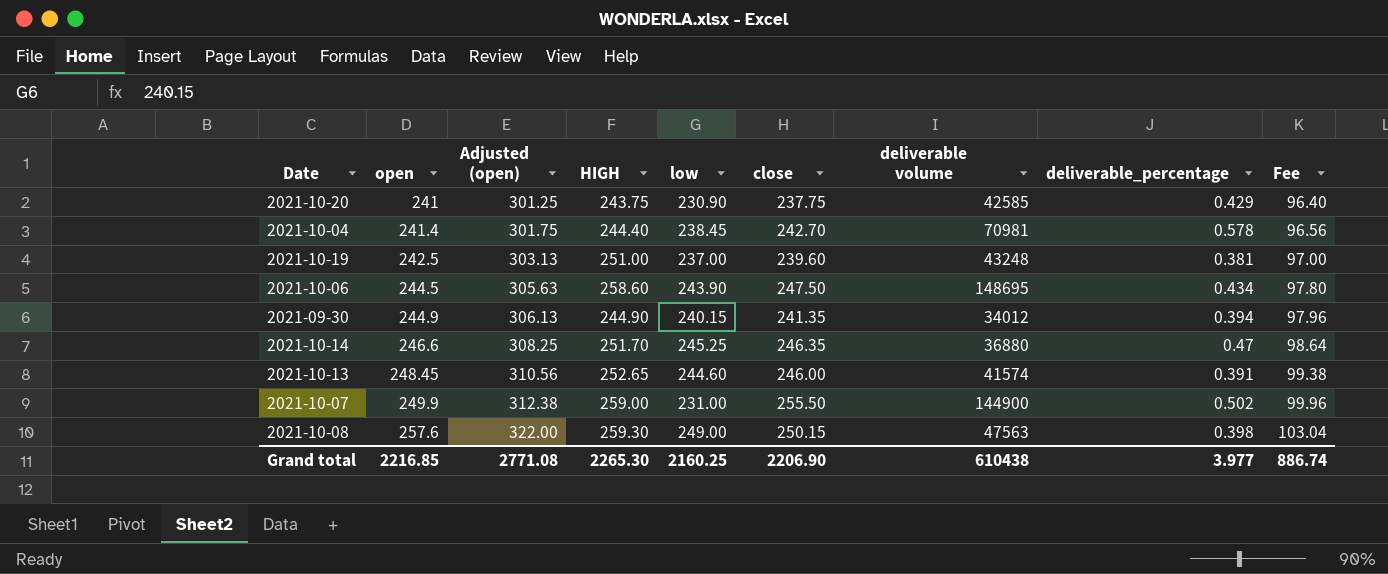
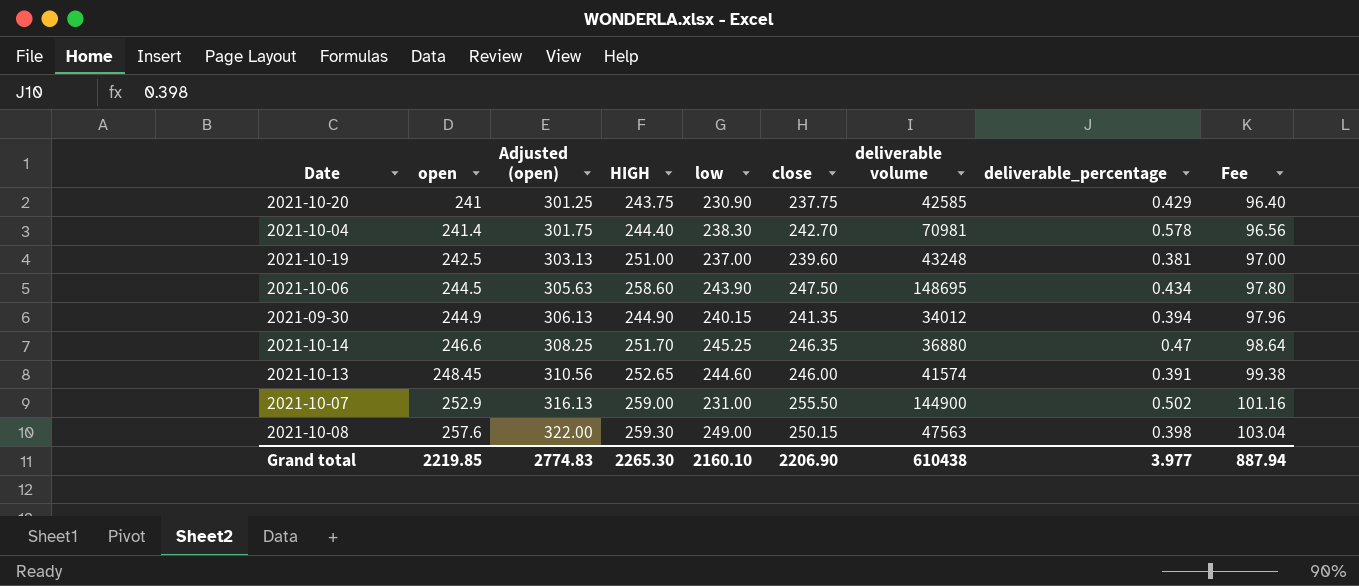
2021-10-04 | low: 238.45 -> 238.30
2021-10-07 | open: 249.9 -> 252.9
2021-10-07 | Adjusted (open): 312.38 -> 316.13
2021-10-07 | Fee: 99.96 -> 101.16
Grand total | open: 2216.85 -> 2219.85
Grand total | Adjusted (open): 2771.08 -> 2774.83
Grand total | low: 2160.25 -> 2160.10
Grand total | Fee: 886.74 -> 887.94

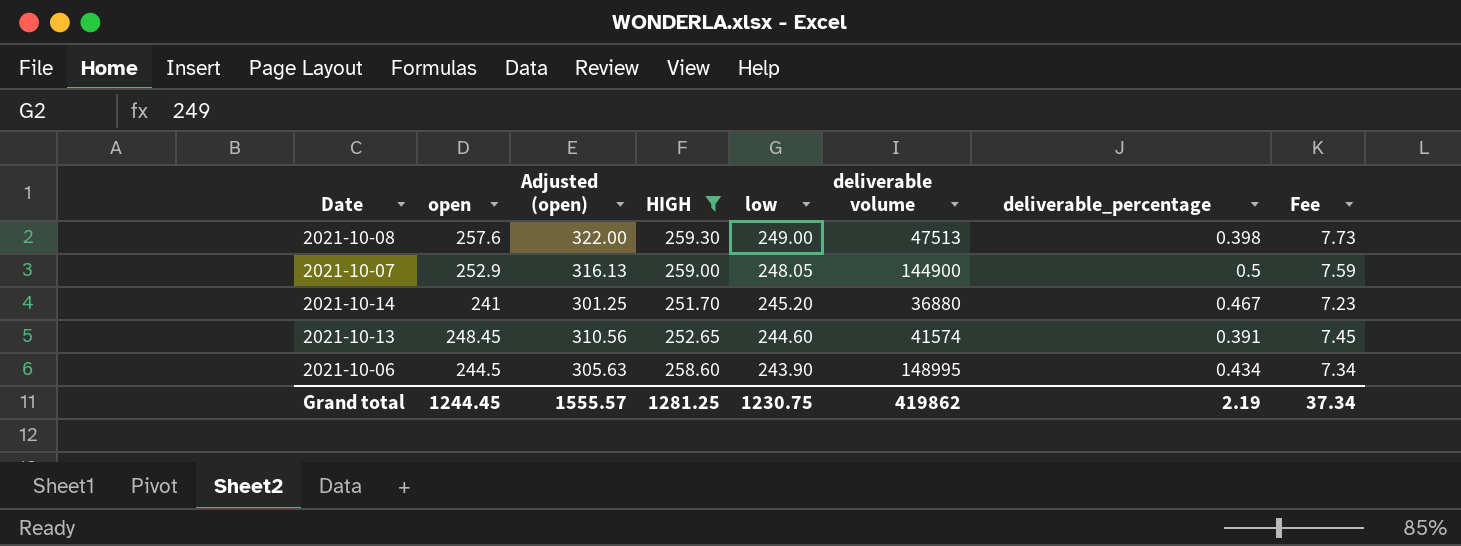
filter: none -> HIGH >= 251.70
row order: open ascending -> low descending
column close | position: 6 -> none
column Fee | formula: [open] * 0.4 -> [open] * 0.03
2021-10-08 | deliverable volume: 47563 -> 47513
2021-10-07 | low: 231.00 -> 248.05
2021-10-07 | deliverable_percentage: 0.502 -> 0.5
2021-10-14 | open: 246.6 -> 241
2021-10-14 | Adjusted (open): 308.25 -> 301.25
2021-10-14 | low: 245.25 -> 245.20
2021-10-14 | deliverable_percentage: 0.47 -> 0.467
2021-10-06 | deliverable volume: 148695 -> 148995
Grand total | open: 2219.85 -> 1244.45
Grand total | Adjusted (open): 2774.83 -> 1555.57
Grand total | HIGH: 2265.30 -> 1281.25
Grand total | low: 2160.10 -> 1230.75
Grand total | deliverable volume: 610438 -> 419862
Grand total | deliverable_percentage: 3.977 -> 2.19
Grand total | Fee: 887.94 -> 37.34

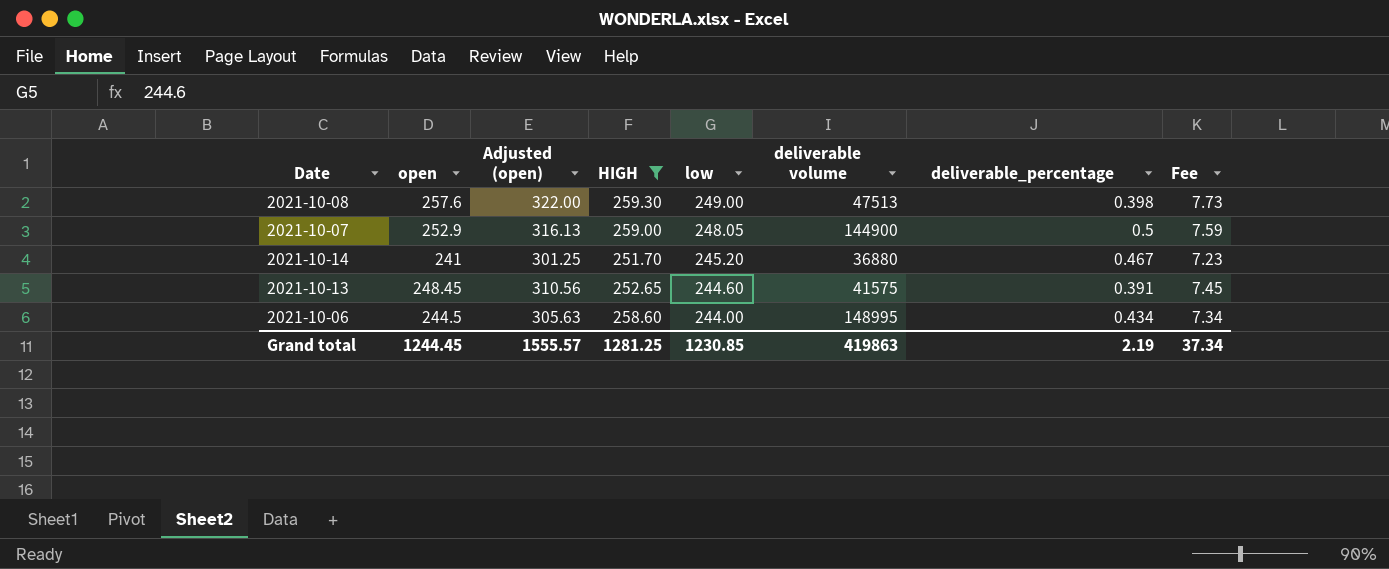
2021-10-13 | deliverable volume: 41574 -> 41575
2021-10-06 | low: 243.90 -> 244.00
Grand total | low: 1230.75 -> 1230.85
Grand total | deliverable volume: 419862 -> 419863

